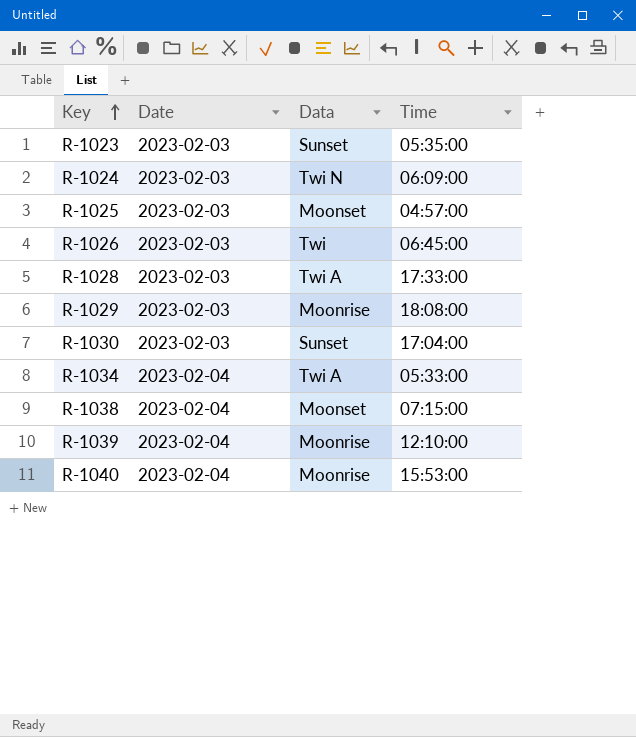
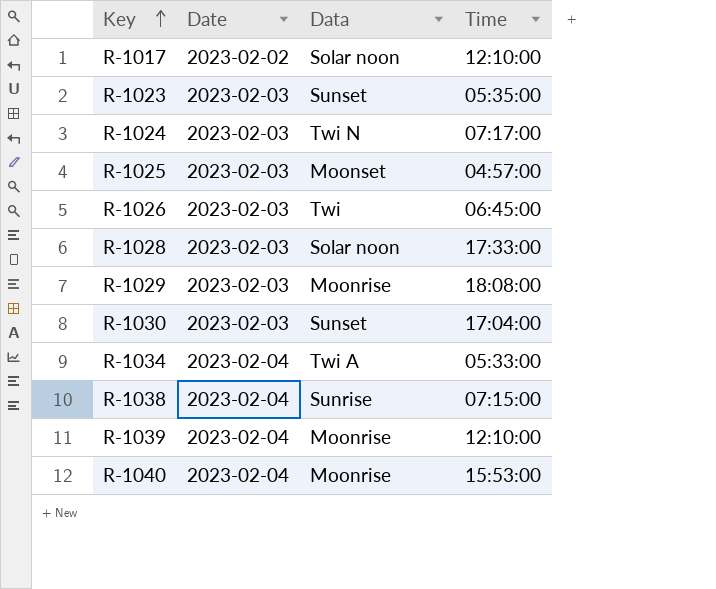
row R-1017: none -> 2023-02-02 | Solar noon | 12:10:00
R-1024 | Time: 06:09:00 -> 07:17:00
R-1028 | Data: Twi A -> Solar noon
R-1038 | Data: Moonset -> Sunrise

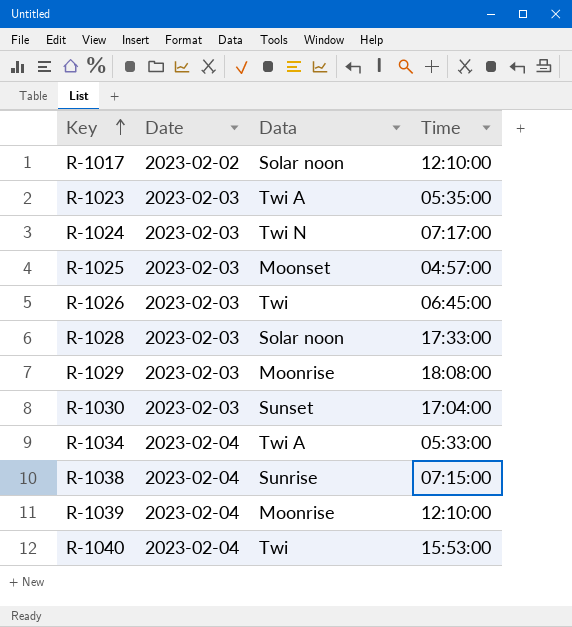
R-1023 | Data: Sunset -> Twi A
R-1040 | Data: Moonrise -> Twi

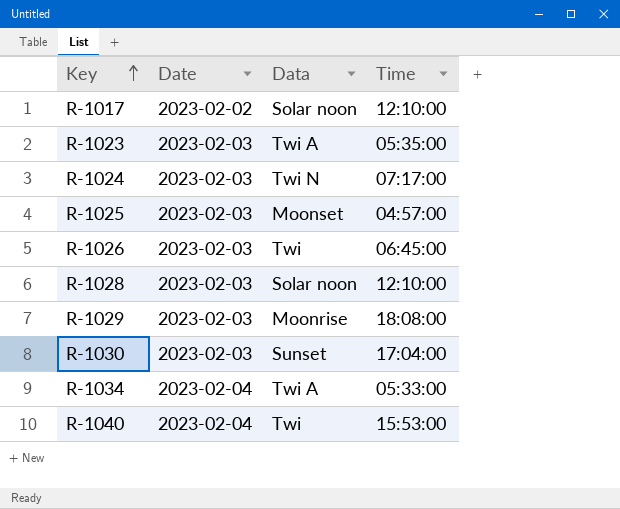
row R-1038: 2023-02-04 | Sunrise | 07:15:00 -> none
row R-1039: 2023-02-04 | Moonrise | 12:10:00 -> none
R-1028 | Time: 17:33:00 -> 12:10:00

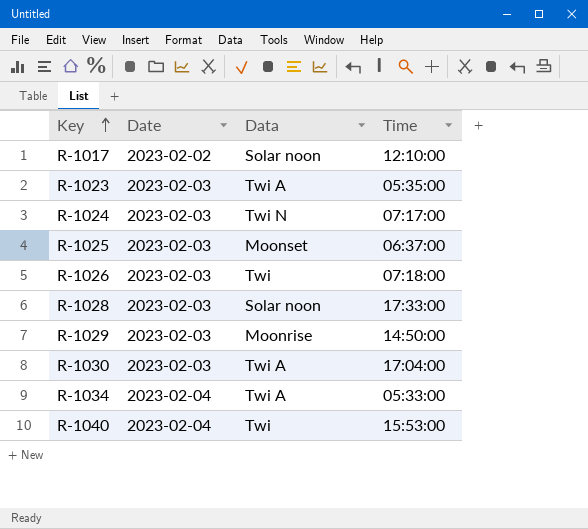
R-1025 | Time: 04:57:00 -> 06:37:00
R-1026 | Time: 06:45:00 -> 07:18:00
R-1028 | Time: 12:10:00 -> 17:33:00
R-1029 | Time: 18:08:00 -> 14:50:00
R-1030 | Data: Sunset -> Twi A

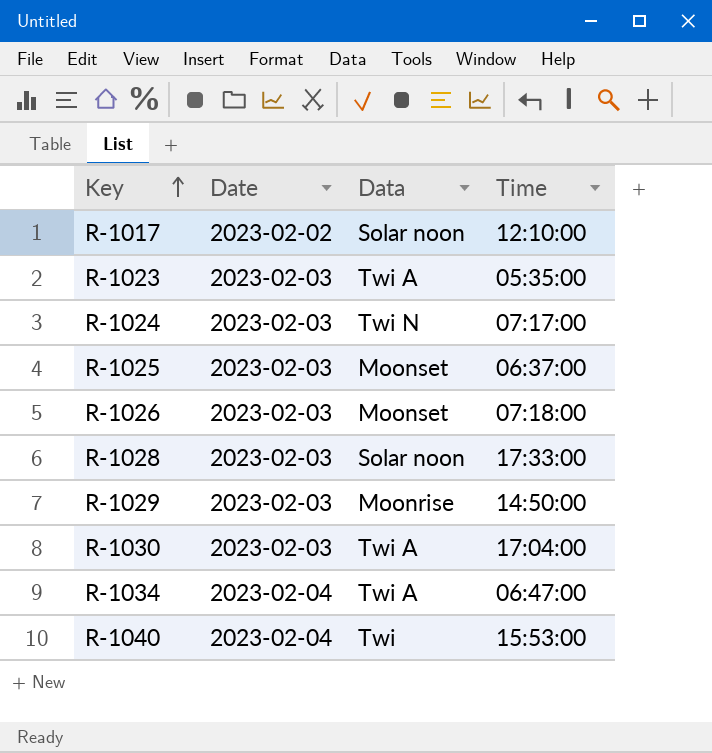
R-1026 | Data: Twi -> Moonset
R-1034 | Time: 05:33:00 -> 06:47:00

